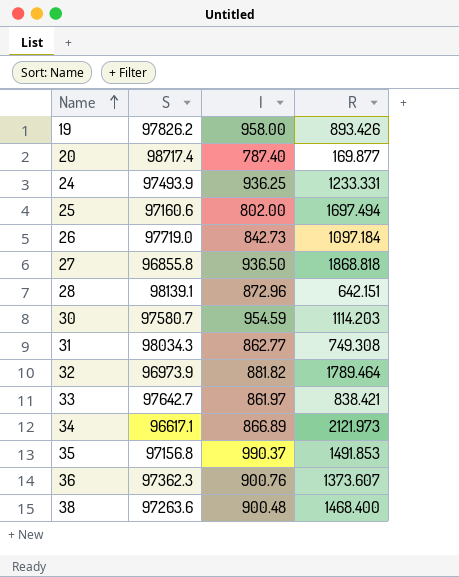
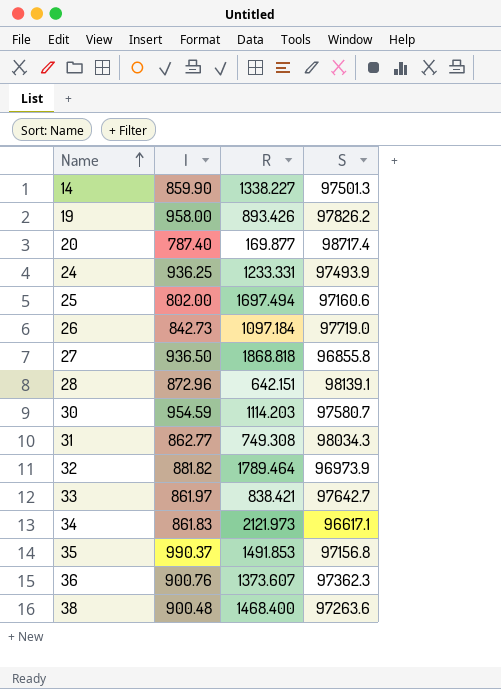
column S | position: 2 -> 4
row 14: none -> 859.90 | 1338.227 | 97501.3
34 | I: 866.89 -> 861.83

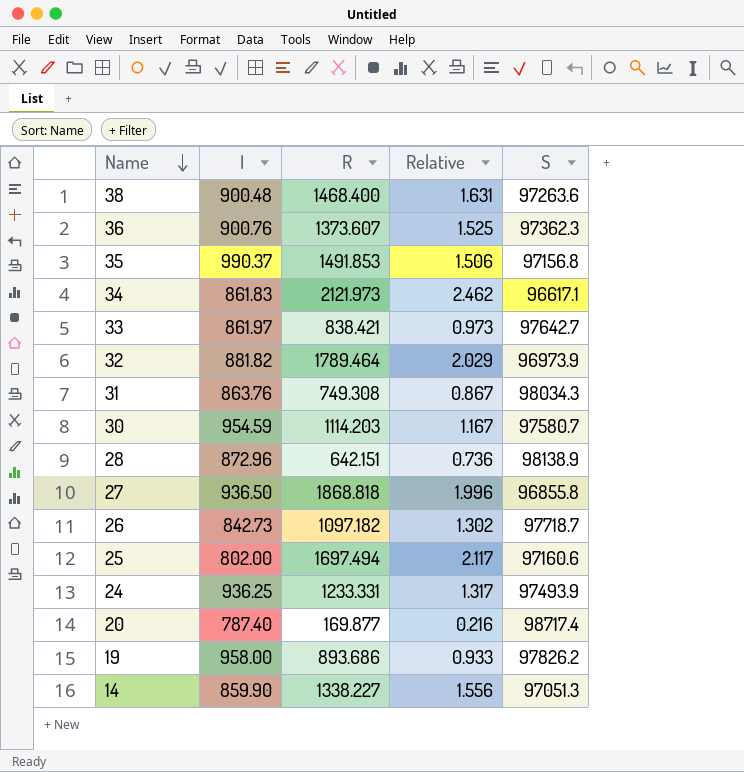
row order: Name ascending -> Name descending
column Relative | formula: none -> [R] / [I]
31 | I: 862.77 -> 863.76
28 | S: 98139.1 -> 98138.9
26 | R: 1097.184 -> 1097.182
26 | S: 97719.0 -> 97718.7
19 | R: 893.426 -> 893.686
14 | S: 97501.3 -> 97051.3

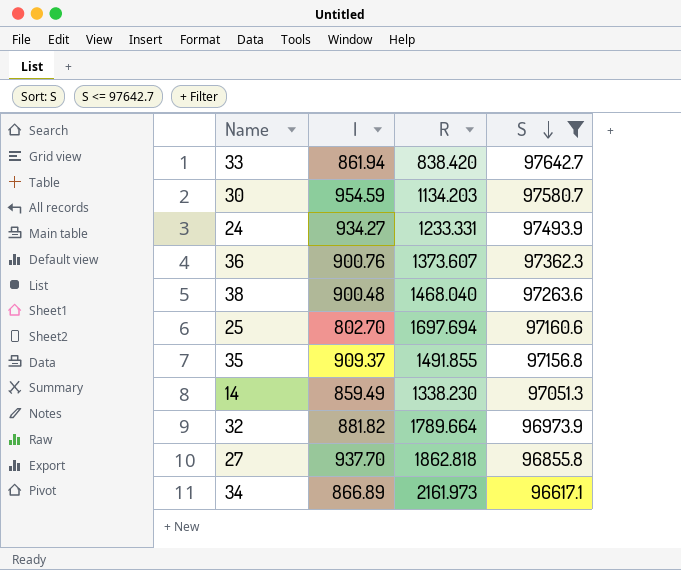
filter: none -> S <= 97642.7
row order: Name descending -> S descending
column Relative | formula: [R] / [I] -> none
33 | I: 861.97 -> 861.94
33 | R: 838.421 -> 838.420
30 | R: 1114.203 -> 1134.203
24 | I: 936.25 -> 934.27
38 | R: 1468.400 -> 1468.040
25 | I: 802.00 -> 802.70
25 | R: 1697.494 -> 1697.694
35 | I: 990.37 -> 909.37
35 | R: 1491.853 -> 1491.855
14 | I: 859.90 -> 859.49
14 | R: 1338.227 -> 1338.230
32 | R: 1789.464 -> 1789.664
27 | I: 936.50 -> 937.70
27 | R: 1868.818 -> 1862.818
34 | I: 861.83 -> 866.89
34 | R: 2121.973 -> 2161.973

